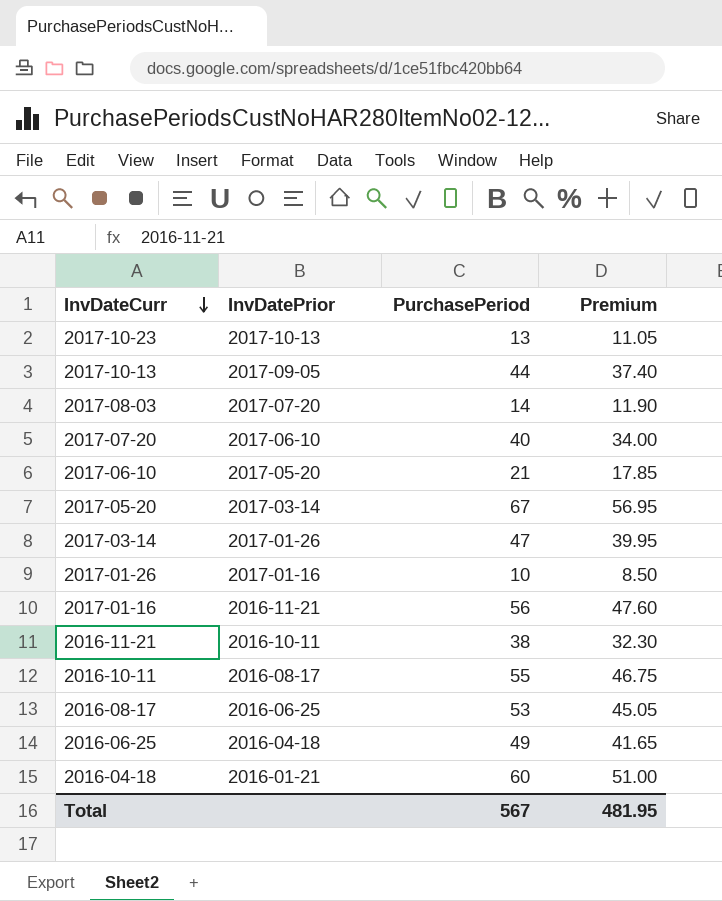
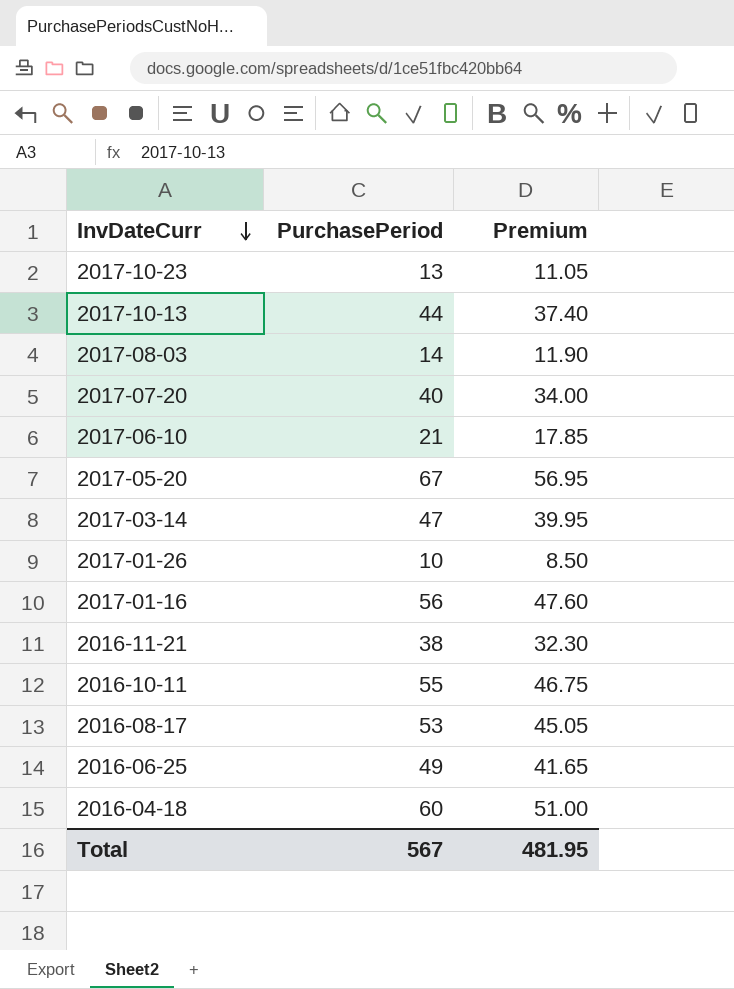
column InvDatePrior | position: 2 -> none

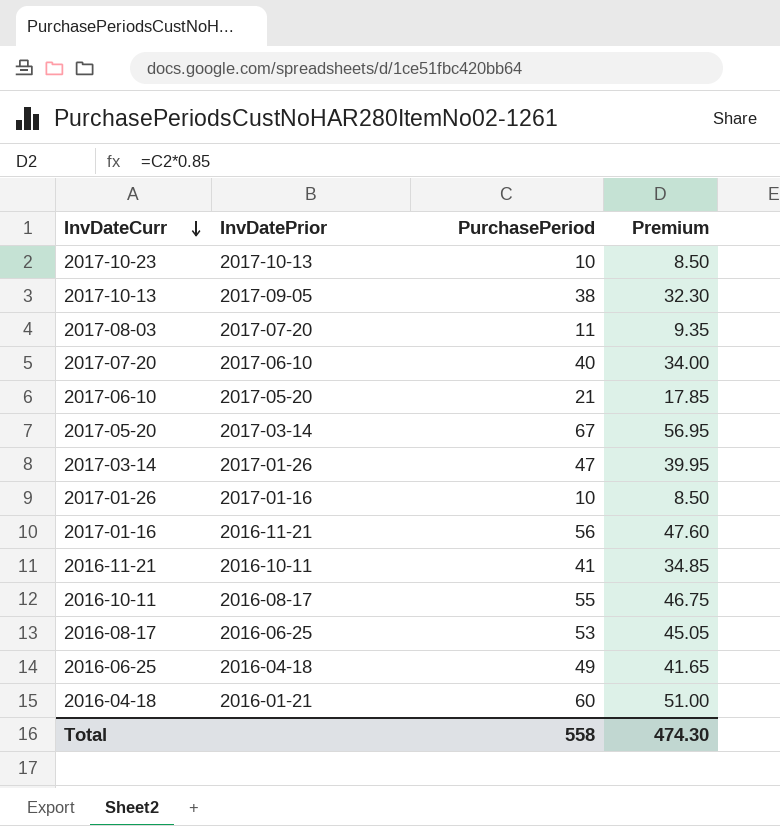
column InvDatePrior | position: none -> 2
2017-10-23 | PurchasePeriod: 13 -> 10
2017-10-23 | Premium: 11.05 -> 8.50
2017-10-13 | PurchasePeriod: 44 -> 38
2017-10-13 | Premium: 37.40 -> 32.30
2017-08-03 | PurchasePeriod: 14 -> 11
2017-08-03 | Premium: 11.90 -> 9.35
2016-11-21 | PurchasePeriod: 38 -> 41
2016-11-21 | Premium: 32.30 -> 34.85
Total | PurchasePeriod: 567 -> 558
Total | Premium: 481.95 -> 474.30

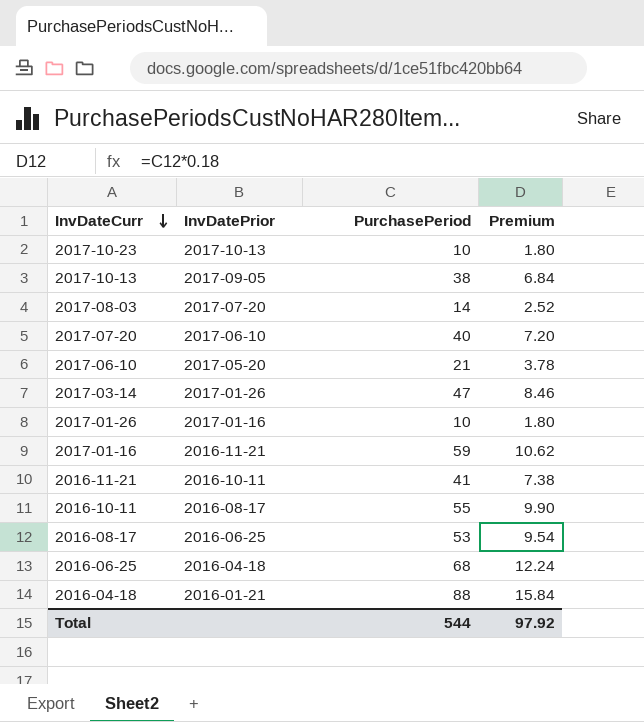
column Premium | formula: [PurchasePeriod] * 0.85 -> [PurchasePeriod] * 0.18
row 2017-05-20: 2017-03-14 | 67 | 56.95 -> none
2017-08-03 | PurchasePeriod: 11 -> 14
2017-01-16 | PurchasePeriod: 56 -> 59
2016-06-25 | PurchasePeriod: 49 -> 68
2016-04-18 | PurchasePeriod: 60 -> 88
Total | PurchasePeriod: 558 -> 544
Total | Premium: 474.30 -> 97.92

